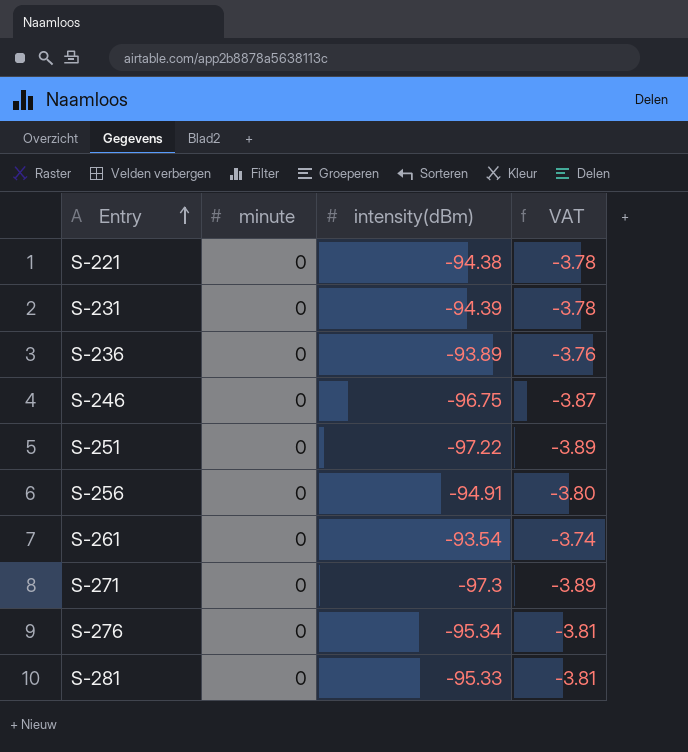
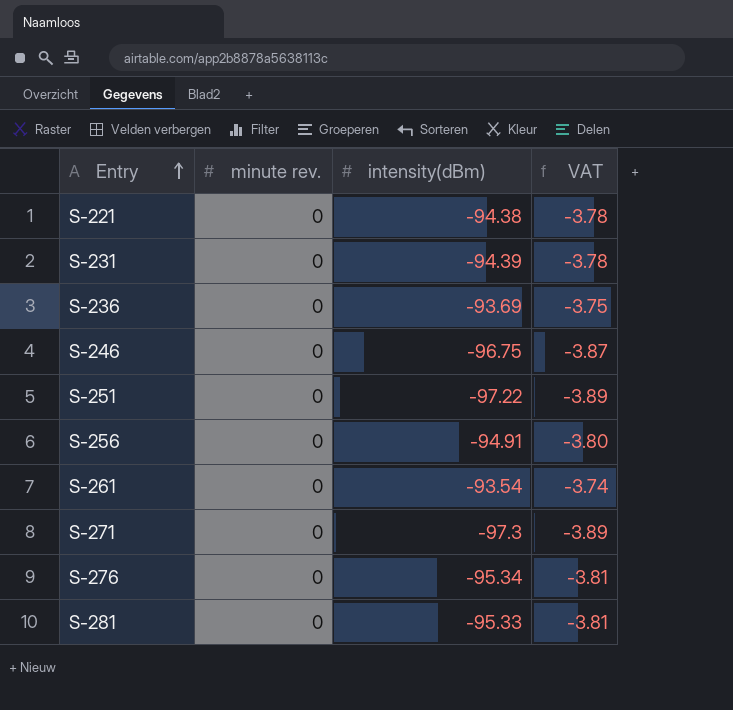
column name: minute -> minute rev.
S-236 | intensity(dBm): -93.89 -> -93.69
S-236 | VAT: -3.76 -> -3.75

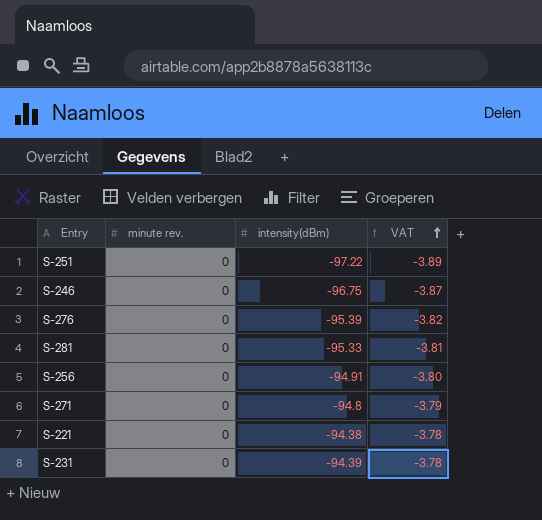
row order: Entry ascending -> VAT ascending
row S-236: 0 | -93.69 | -3.75 -> none
row S-261: 0 | -93.54 | -3.74 -> none
S-276 | intensity(dBm): -95.34 -> -95.39
S-276 | VAT: -3.81 -> -3.82
S-271 | intensity(dBm): -97.3 -> -94.8
S-271 | VAT: -3.89 -> -3.79

